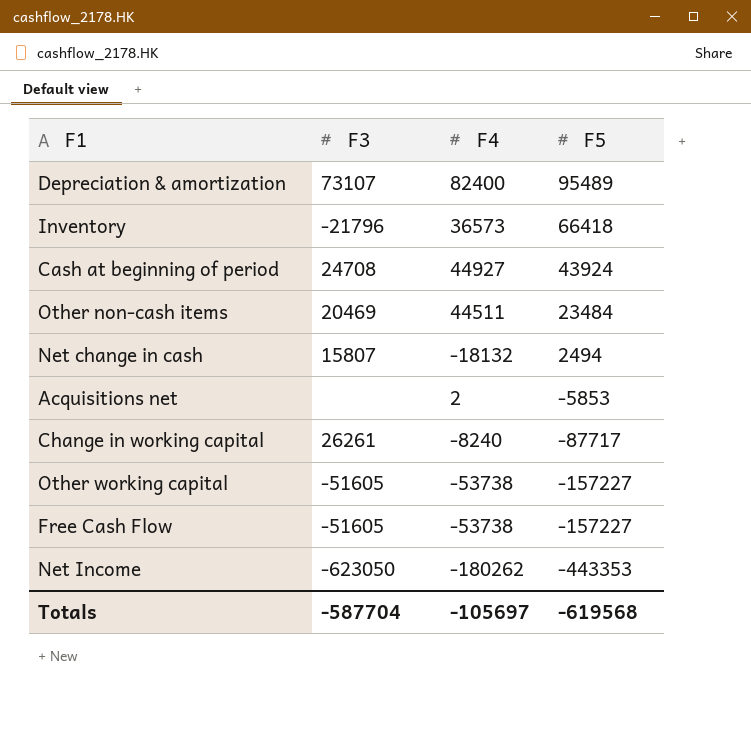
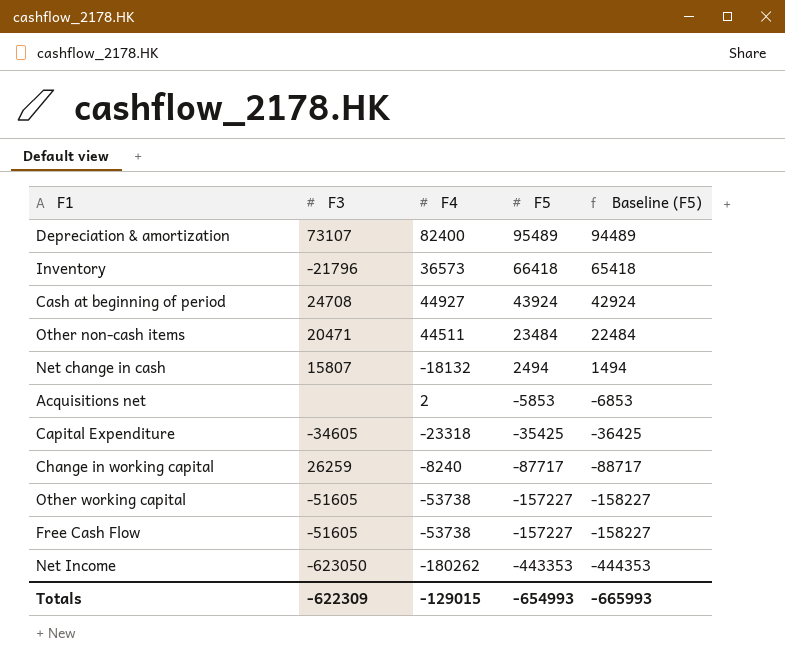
column Baseline (F5) | formula: none -> [F5] - 1000
Other non-cash items | F3: 20469 -> 20471
row Capital Expenditure: none -> -34605 | -23318 | -35425 | -36425
Change in working capital | F3: 26261 -> 26259
Totals | F3: -587704 -> -622309
Totals | F4: -105697 -> -129015
Totals | F5: -619568 -> -654993

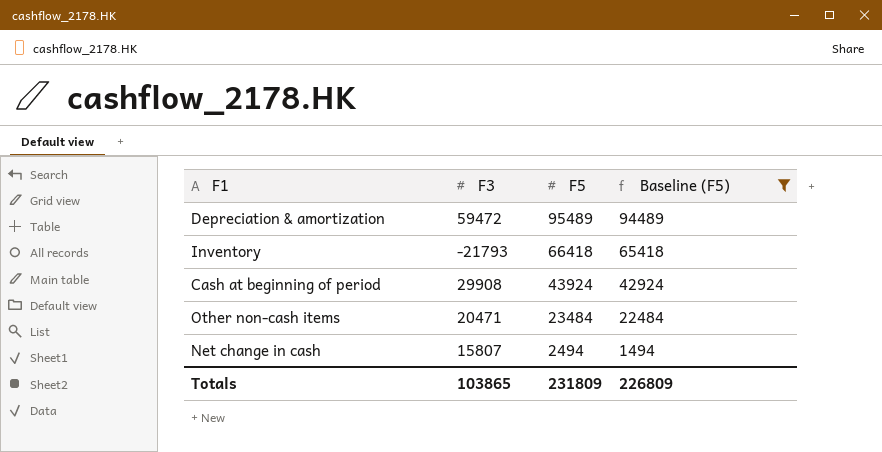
filter: none -> Baseline (F5) >= 1494
column F4 | position: 3 -> none
Depreciation & amortization | F3: 73107 -> 59472
Inventory | F3: -21796 -> -21793
Cash at beginning of period | F3: 24708 -> 29908
Totals | F3: -622309 -> 103865
Totals | F5: -654993 -> 231809
Totals | Baseline (F5): -665993 -> 226809

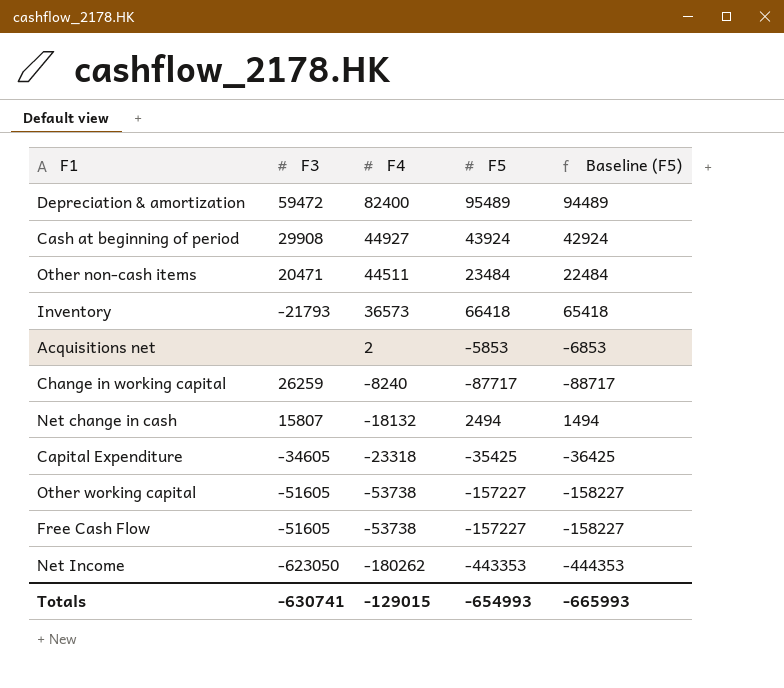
filter: Baseline (F5) >= 1494 -> none
row order: F5 descending -> F4 descending
column F4 | position: none -> 3
Totals | F3: 103865 -> -630741
Totals | F5: 231809 -> -654993
Totals | Baseline (F5): 226809 -> -665993

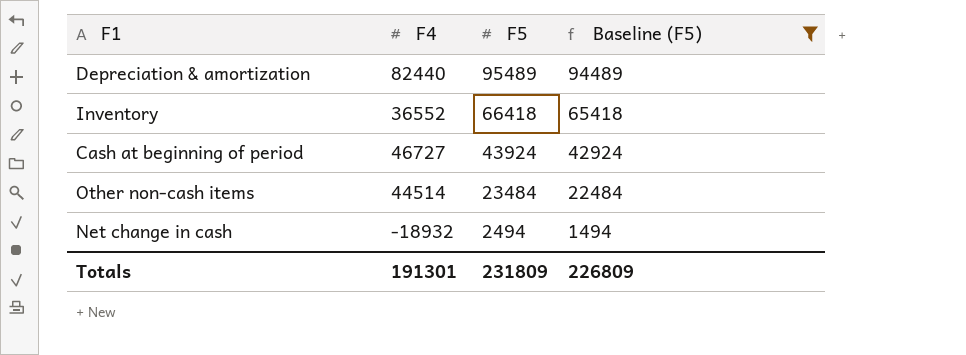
filter: none -> Baseline (F5) >= 1494
row order: F4 descending -> F5 descending
column F3 | position: 2 -> none
Depreciation & amortization | F4: 82400 -> 82440
Inventory | F4: 36573 -> 36552
Cash at beginning of period | F4: 44927 -> 46727
Other non-cash items | F4: 44511 -> 44514
Net change in cash | F4: -18132 -> -18932
Totals | F4: -129015 -> 191301
Totals | F5: -654993 -> 231809
Totals | Baseline (F5): -665993 -> 226809

